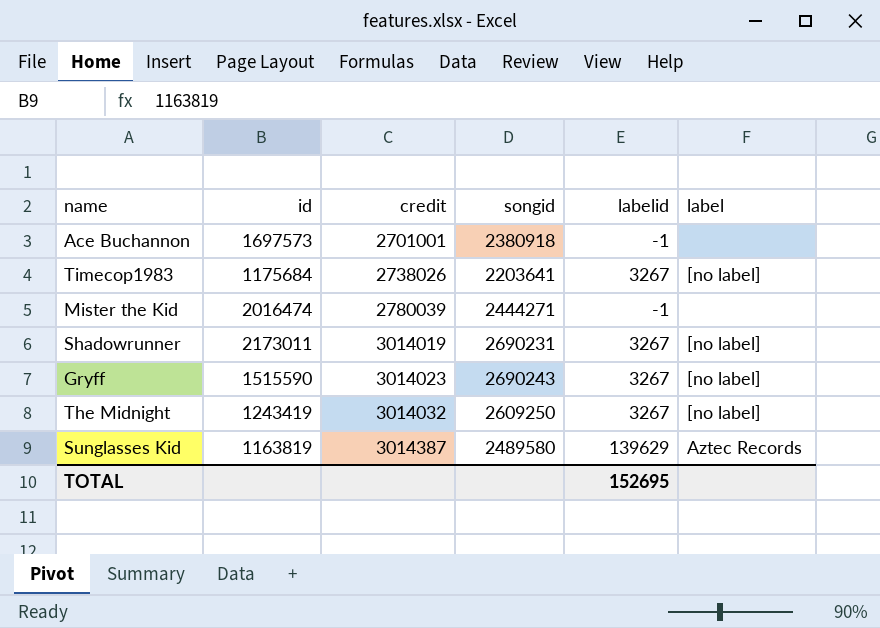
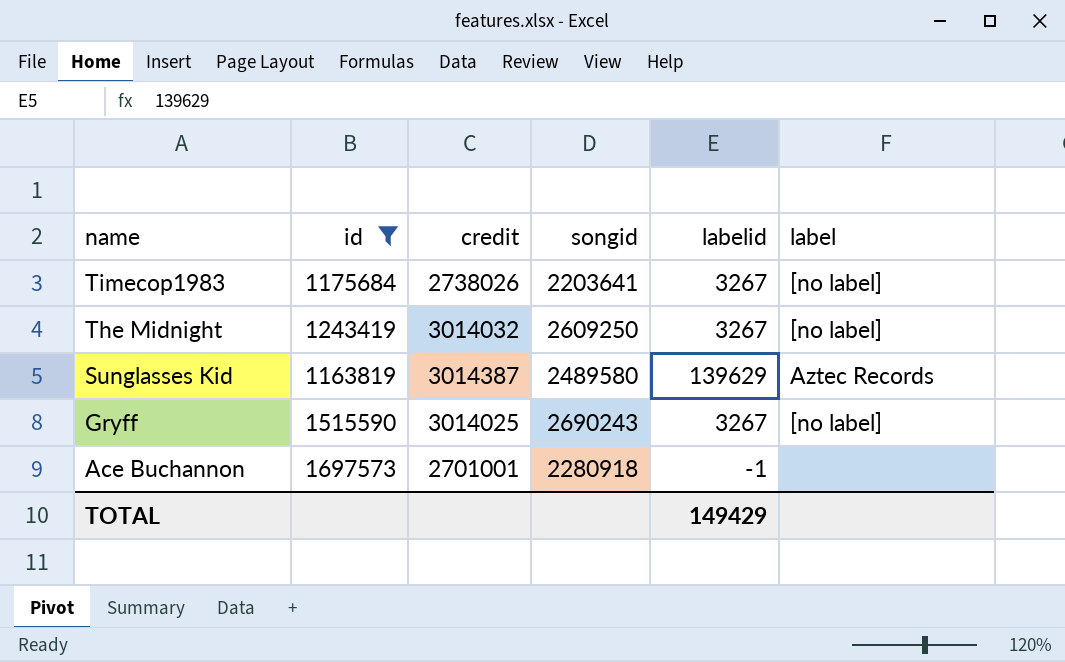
filter: none -> id <= 1697573
row order: credit ascending -> name descending
Gryff | credit: 3014023 -> 3014025
Ace Buchannon | songid: 2380918 -> 2280918
TOTAL | labelid: 152695 -> 149429

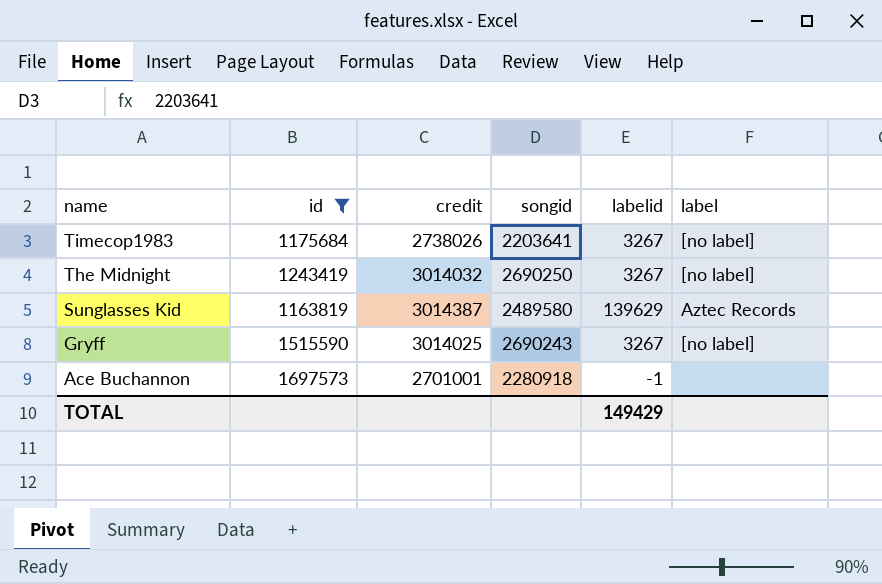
The Midnight | songid: 2609250 -> 2690250

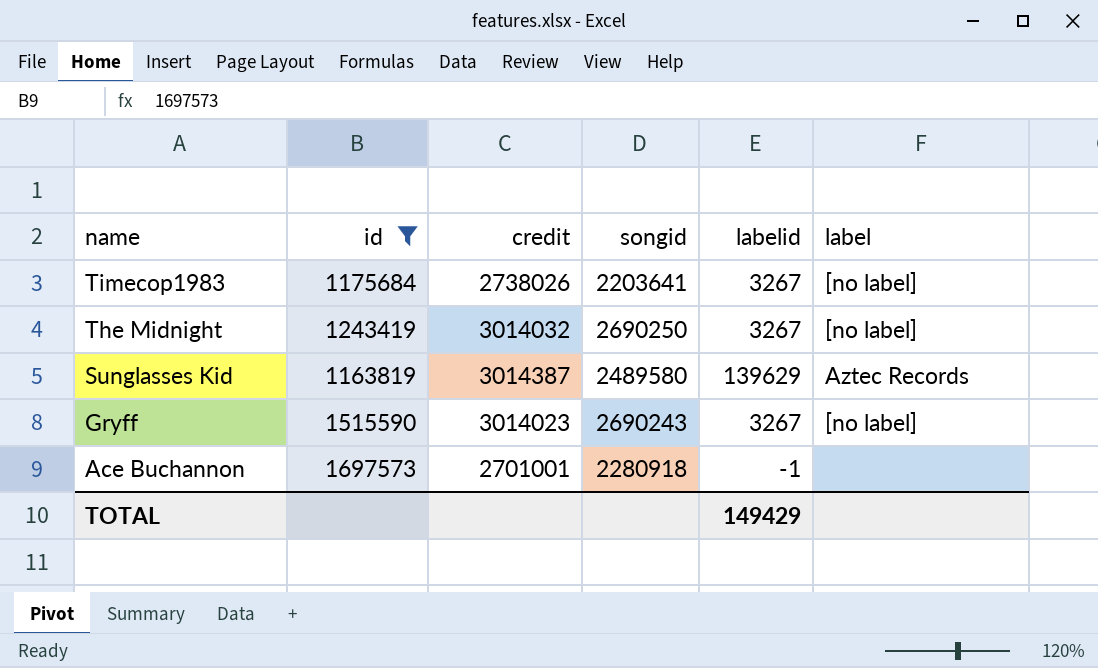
Gryff | credit: 3014025 -> 3014023

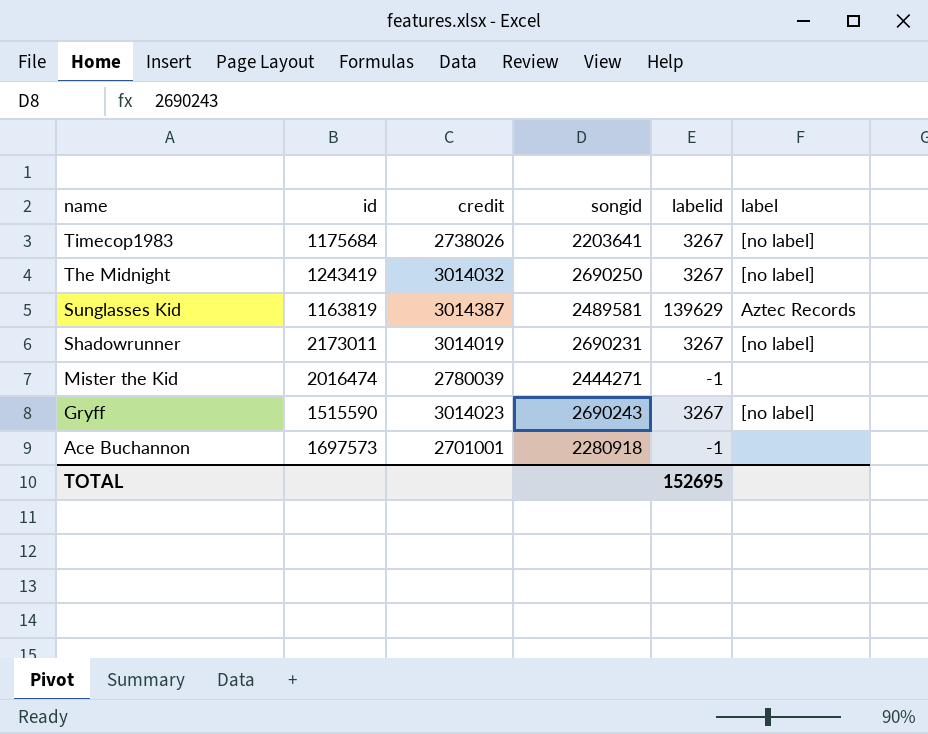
filter: id <= 1697573 -> none
Sunglasses Kid | songid: 2489580 -> 2489581
TOTAL | labelid: 149429 -> 152695

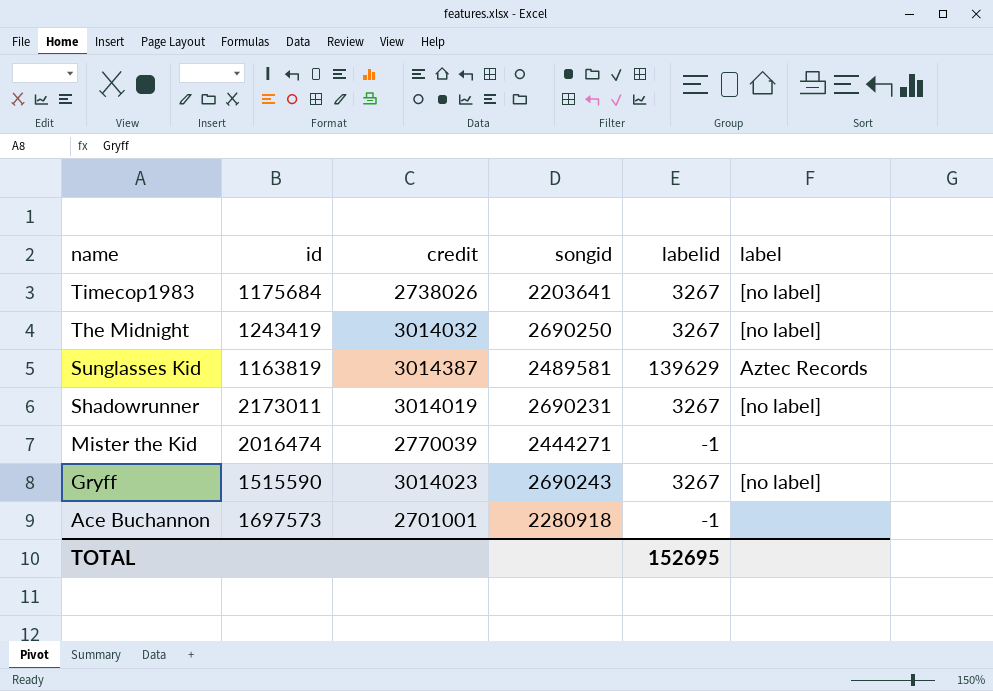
Mister the Kid | credit: 2780039 -> 2770039

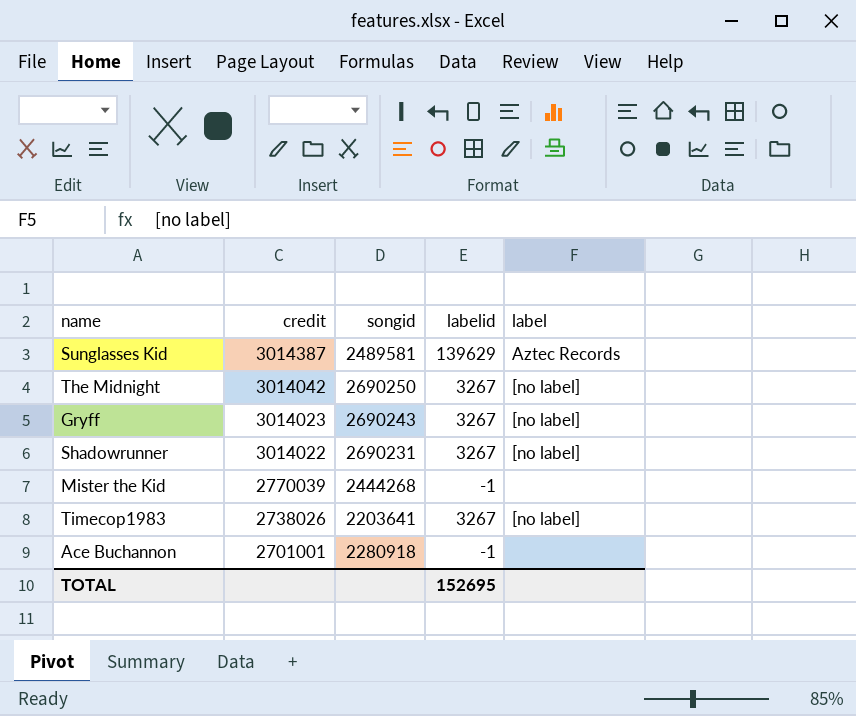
row order: name descending -> credit descending
column id | position: 2 -> none
The Midnight | credit: 3014032 -> 3014042
Shadowrunner | credit: 3014019 -> 3014022
Mister the Kid | songid: 2444271 -> 2444268

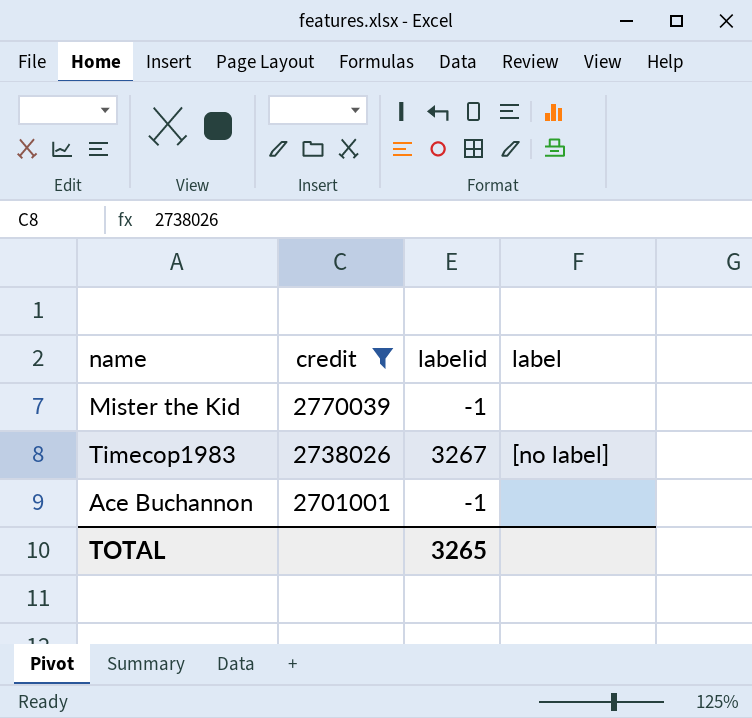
filter: none -> credit <= 2770039
column songid | position: 3 -> none
TOTAL | labelid: 152695 -> 3265

